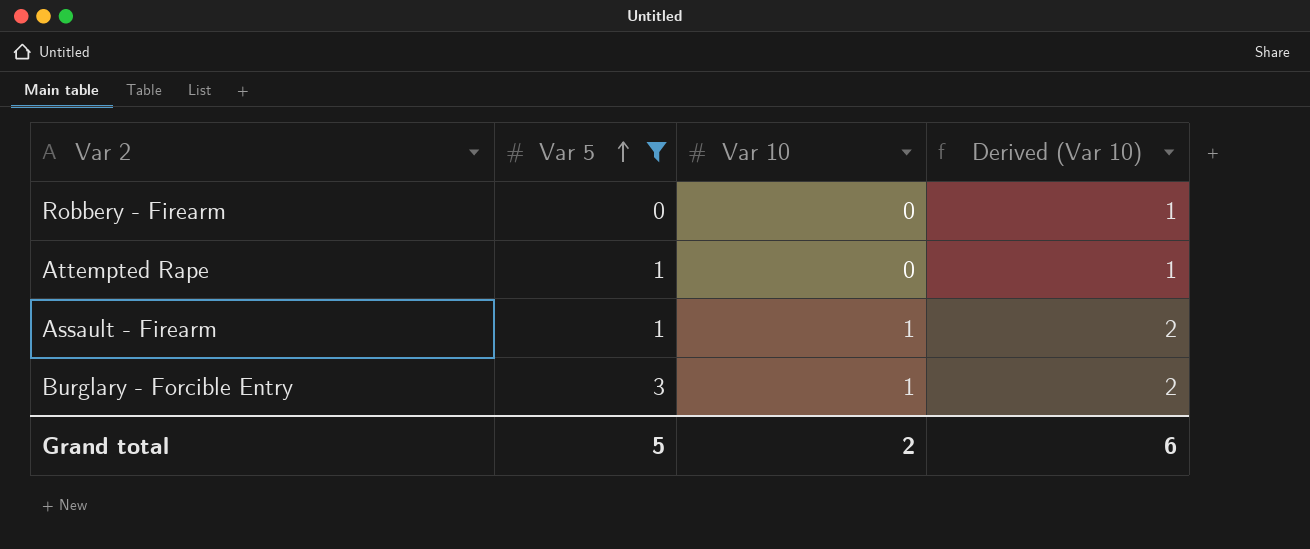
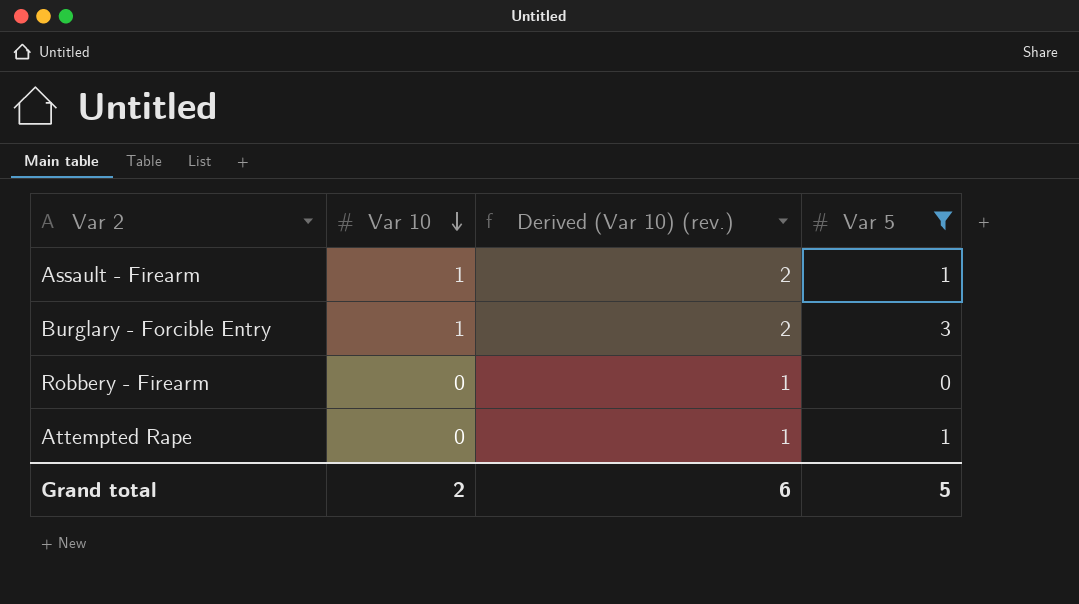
row order: Var 5 ascending -> Var 10 descending
column name: Derived (Var 10) -> Derived (Var 10) (rev.)
column Var 5 | position: 2 -> 4

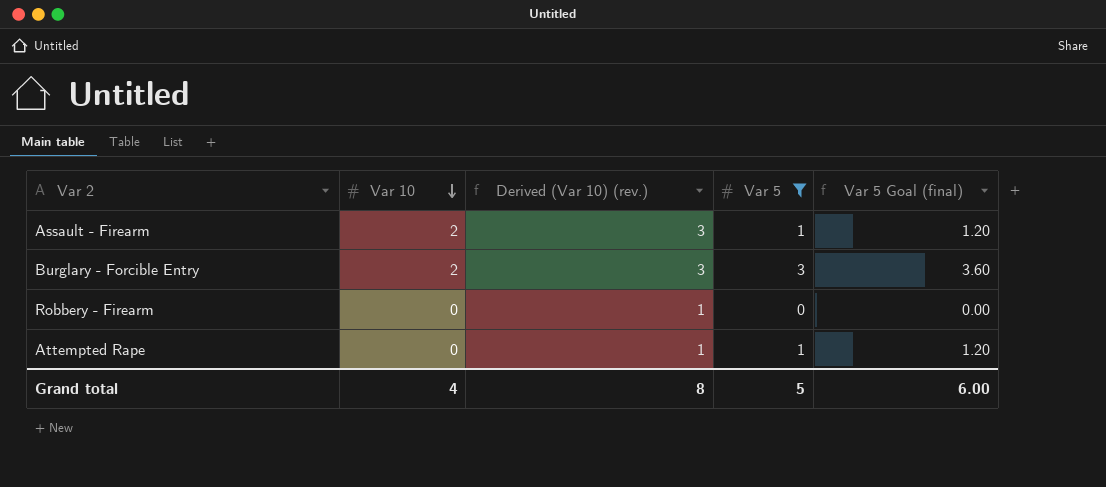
column Var 5 Goal (final) | formula: none -> [Var 5] * 1.2
Assault - Firearm | Var 10: 1 -> 2
Assault - Firearm | Derived (Var 10) (rev.): 2 -> 3
Burglary - Forcible Entry | Var 10: 1 -> 2
Burglary - Forcible Entry | Derived (Var 10) (rev.): 2 -> 3
Grand total | Var 10: 2 -> 4
Grand total | Derived (Var 10) (rev.): 6 -> 8

